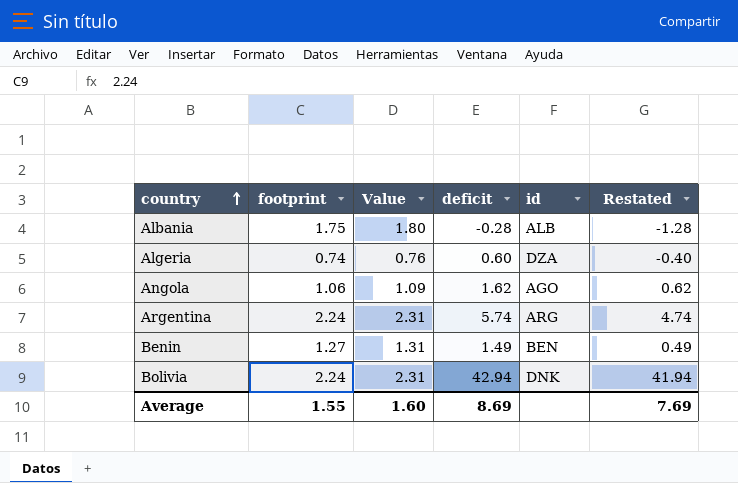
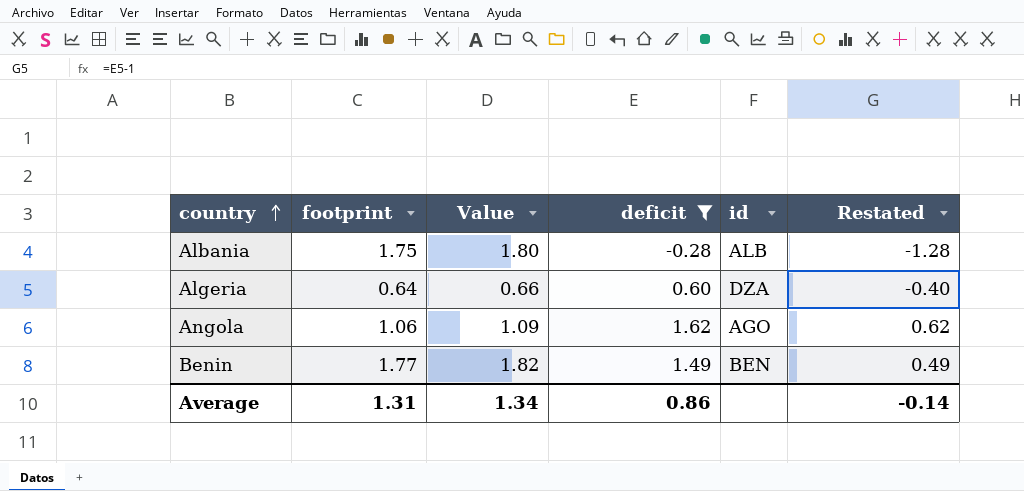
filter: none -> deficit <= 1.62
Algeria | footprint: 0.74 -> 0.64
Algeria | Value: 0.76 -> 0.66
Benin | footprint: 1.27 -> 1.77
Benin | Value: 1.31 -> 1.82
Average | footprint: 1.55 -> 1.31
Average | Value: 1.60 -> 1.34
Average | deficit: 8.69 -> 0.86
Average | Restated: 7.69 -> -0.14

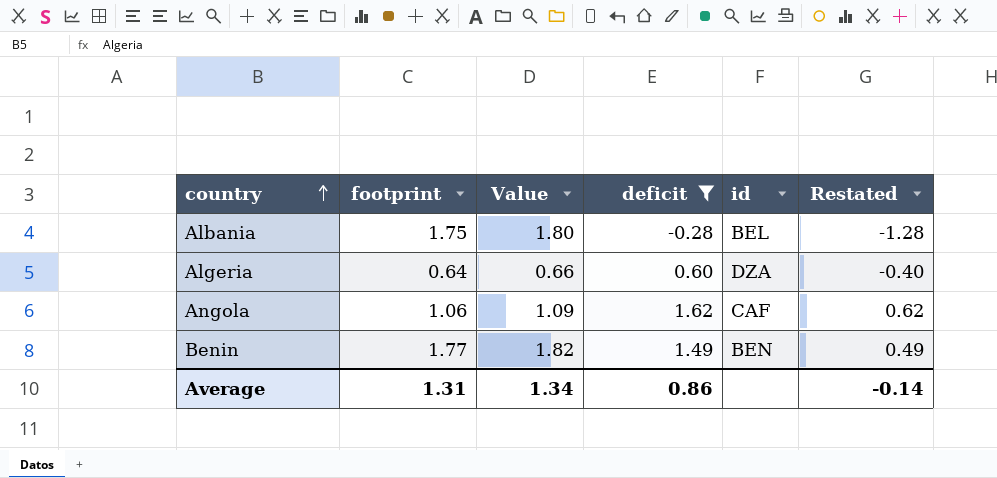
Albania | id: ALB -> BEL
Angola | id: AGO -> CAF

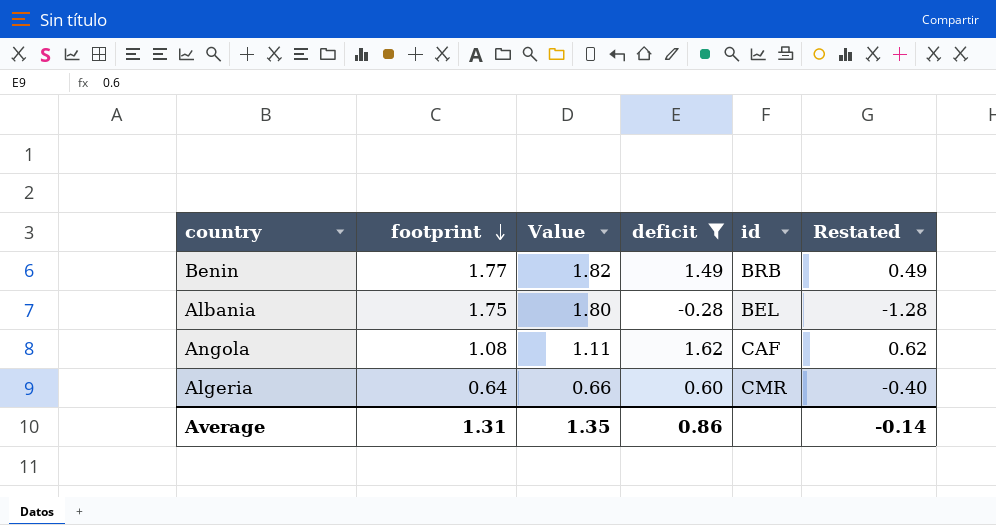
row order: country ascending -> footprint descending
Benin | id: BEN -> BRB
Angola | footprint: 1.06 -> 1.08
Angola | Value: 1.09 -> 1.11
Algeria | id: DZA -> CMR
Average | Value: 1.34 -> 1.35

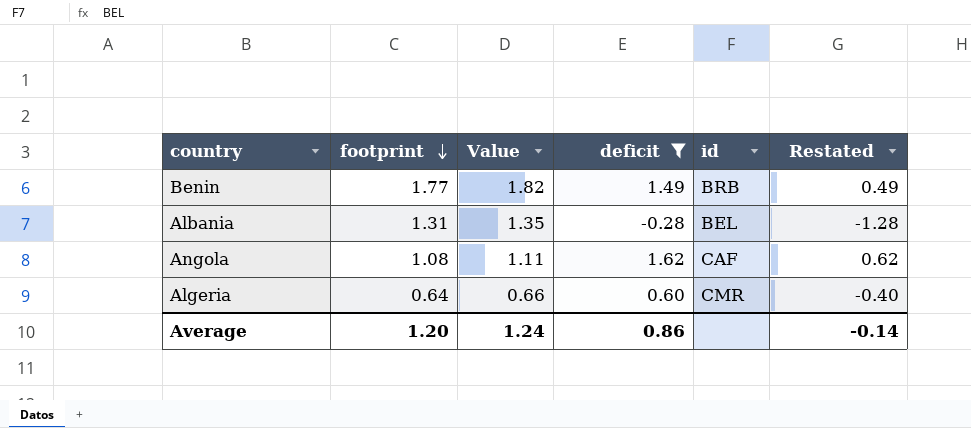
Albania | footprint: 1.75 -> 1.31
Albania | Value: 1.80 -> 1.35
Average | footprint: 1.31 -> 1.20
Average | Value: 1.35 -> 1.24

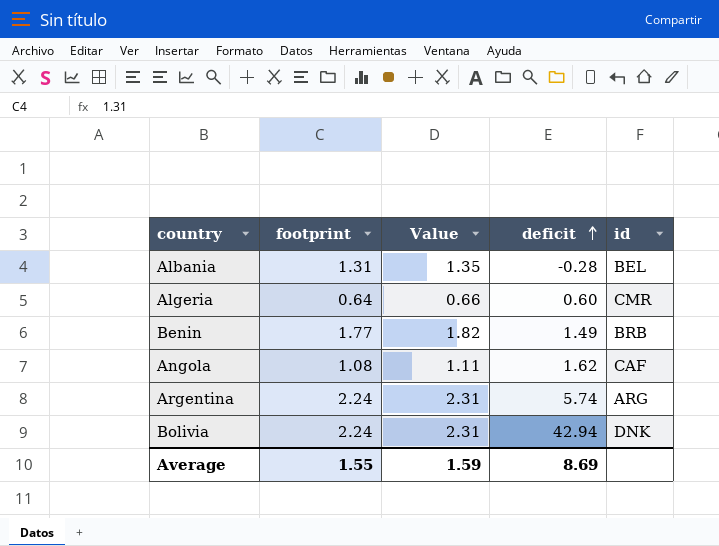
filter: deficit <= 1.62 -> none
row order: footprint descending -> deficit ascending
column Restated | formula: [deficit] - 1 -> none
Average | footprint: 1.20 -> 1.55
Average | Value: 1.24 -> 1.59
Average | deficit: 0.86 -> 8.69

